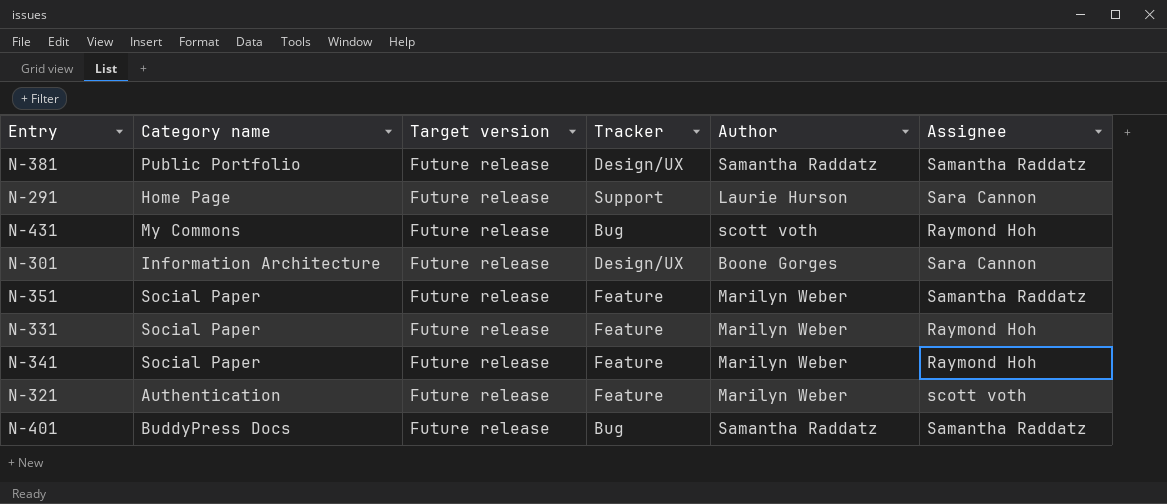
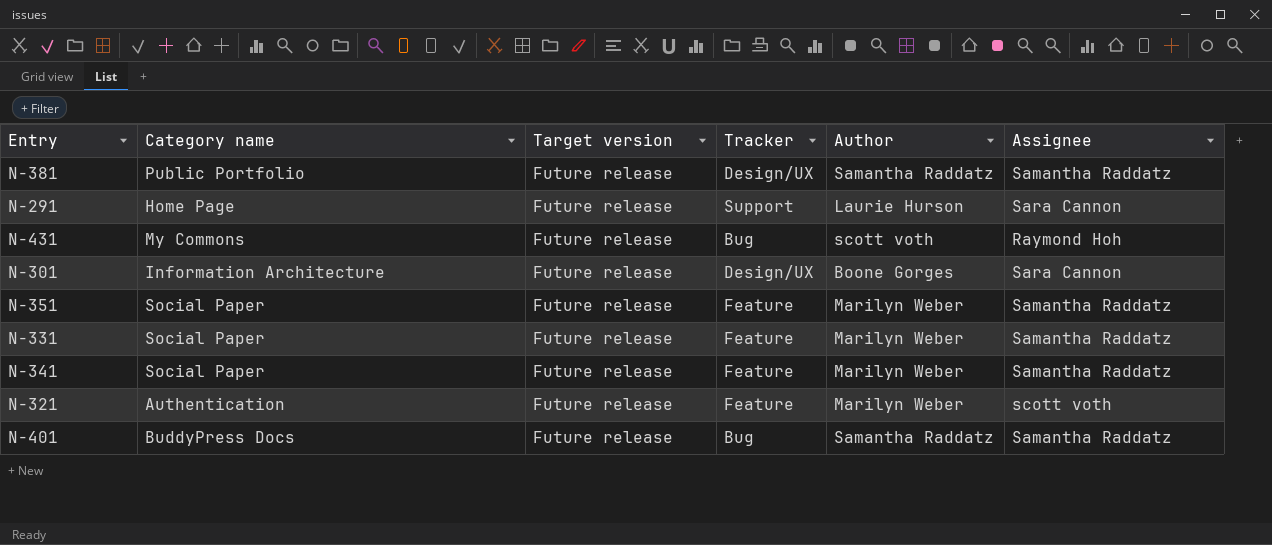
N-331 | Assignee: Raymond Hoh -> Samantha Raddatz
N-341 | Assignee: Raymond Hoh -> Samantha Raddatz

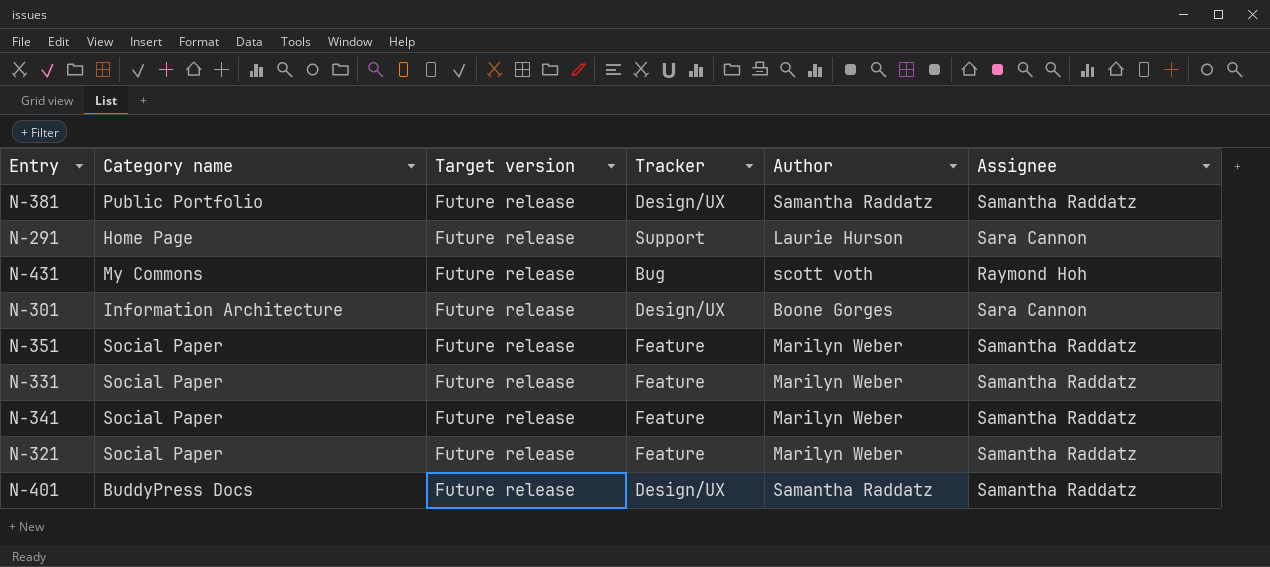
N-321 | Category name: Authentication -> Social Paper
N-321 | Assignee: scott voth -> Samantha Raddatz
N-401 | Tracker: Bug -> Design/UX

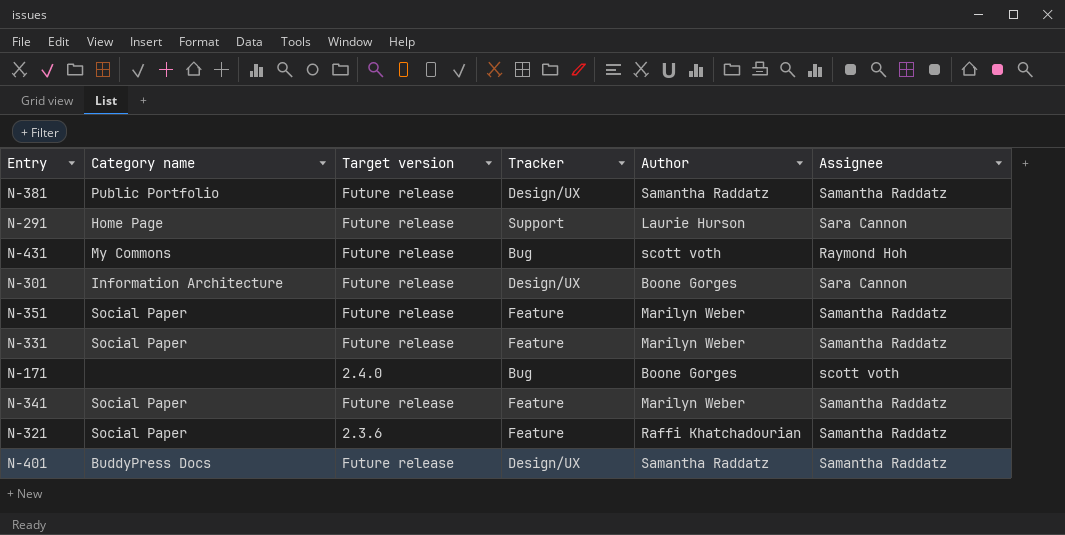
row N-171: none -> none | 2.4.0 | Bug | Boone Gorges | scott voth
N-321 | Target version: Future release -> 2.3.6
N-321 | Author: Marilyn Weber -> Raffi Khatchadourian

